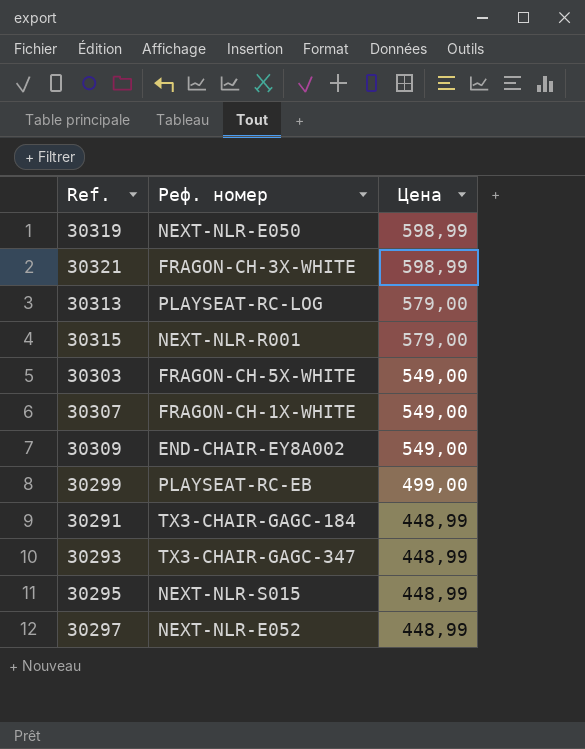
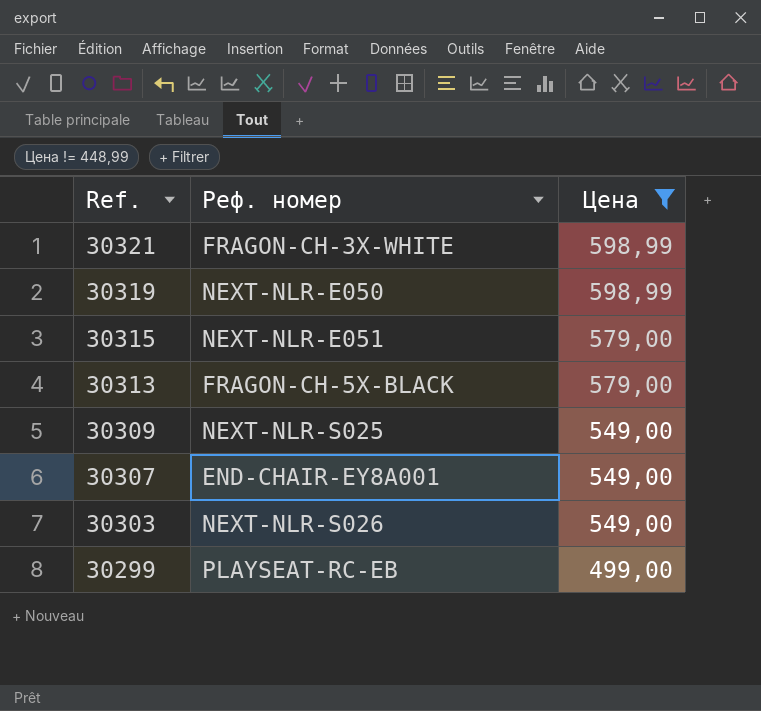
filter: none -> Цена != 448,99
row order: Цена descending -> Ref. descending
30315 | Реф. номер: NEXT-NLR-R001 -> NEXT-NLR-E051
30313 | Реф. номер: PLAYSEAT-RC-LOG -> FRAGON-CH-5X-BLACK
30309 | Реф. номер: END-CHAIR-EY8A002 -> NEXT-NLR-S025
30307 | Реф. номер: FRAGON-CH-1X-WHITE -> END-CHAIR-EY8A001
30303 | Реф. номер: FRAGON-CH-5X-WHITE -> NEXT-NLR-S026

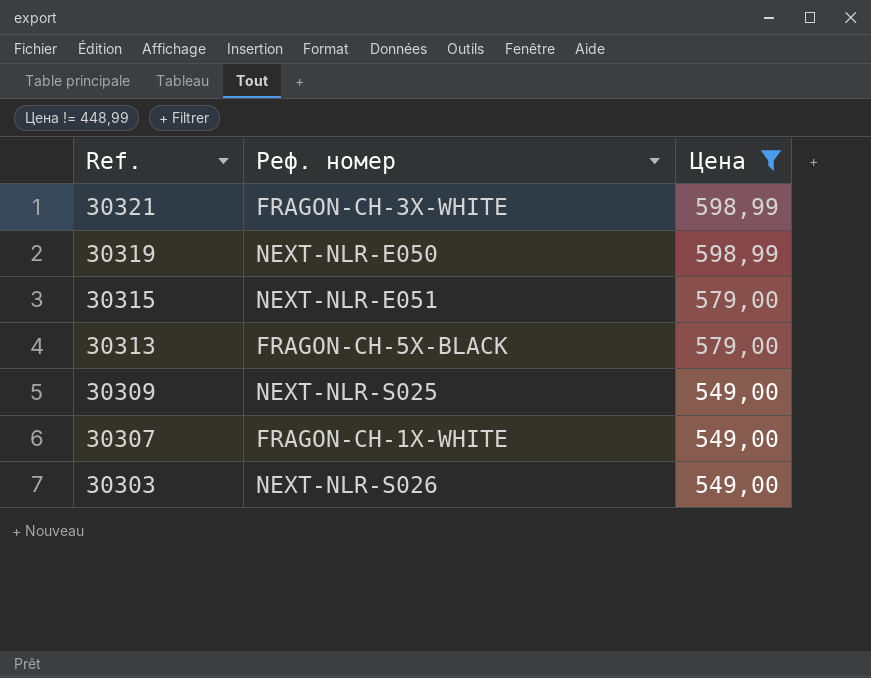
row 30299: PLAYSEAT-RC-EB | 499,00 -> none
30307 | Реф. номер: END-CHAIR-EY8A001 -> FRAGON-CH-1X-WHITE

